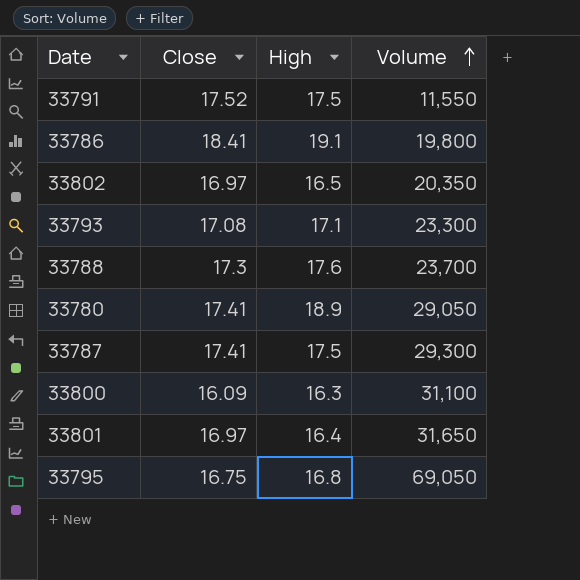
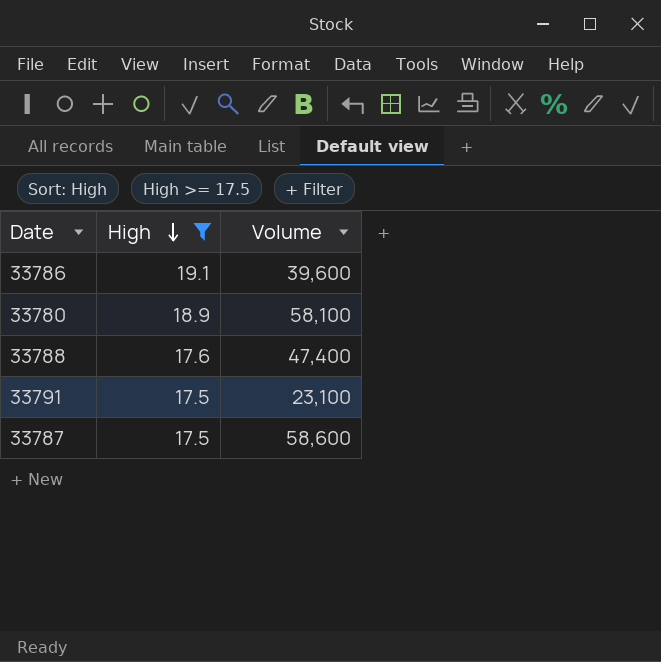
filter: none -> High >= 17.5
row order: Volume ascending -> High descending
column Close | position: 2 -> none
33786 | Volume: 19,800 -> 39,600
33780 | Volume: 29,050 -> 58,100
33788 | Volume: 23,700 -> 47,400
33791 | Volume: 11,550 -> 23,100
33787 | Volume: 29,300 -> 58,600

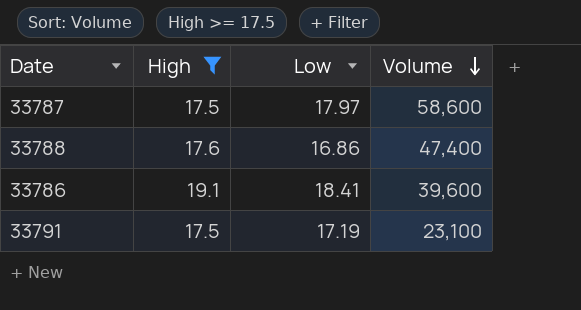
row order: High descending -> Volume descending
column Low | position: none -> 3
row 33780: 18.9 | 58,100 -> none

